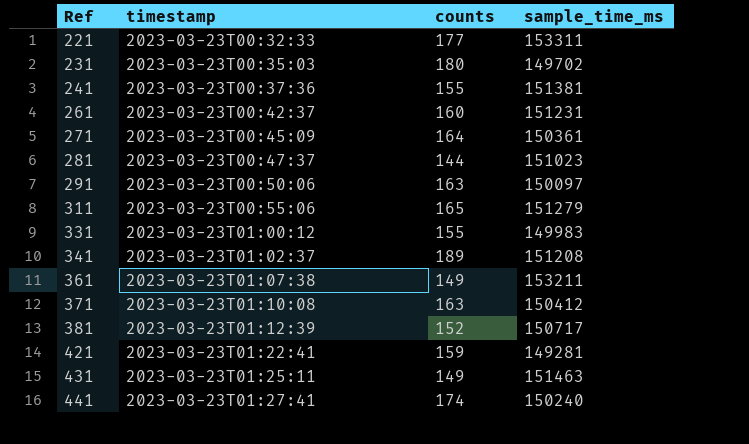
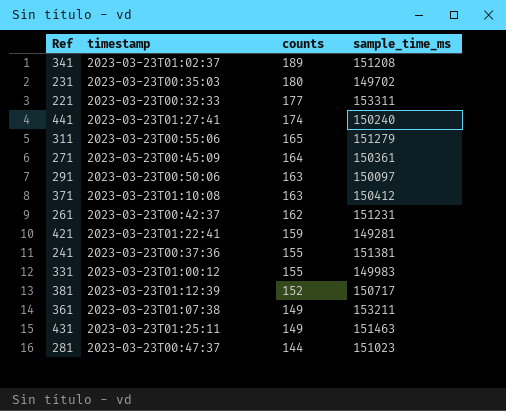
row order: Ref ascending -> counts descending
261 | counts: 160 -> 162

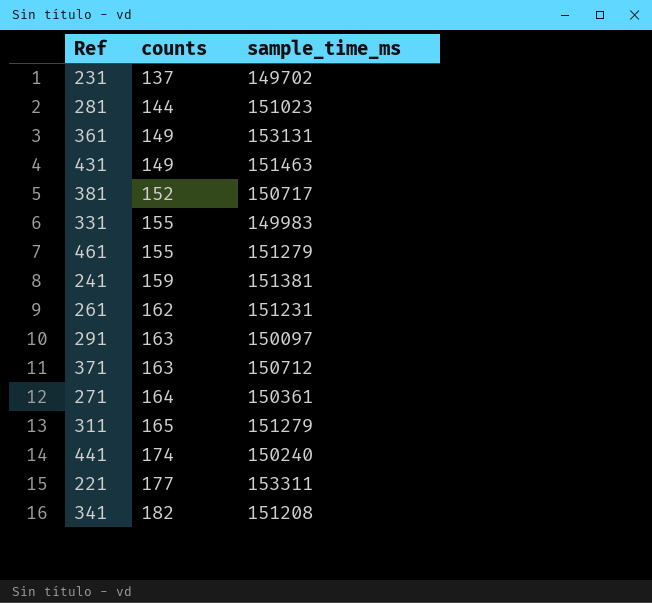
row order: counts descending -> counts ascending
column timestamp | position: 2 -> none
row 421: 2023-03-23T01:22:41 | 159 | 149281 -> none
231 | counts: 180 -> 137
361 | sample_time_ms: 153211 -> 153131
row 461: none -> 155 | 151279
241 | counts: 155 -> 159
371 | sample_time_ms: 150412 -> 150712
341 | counts: 189 -> 182

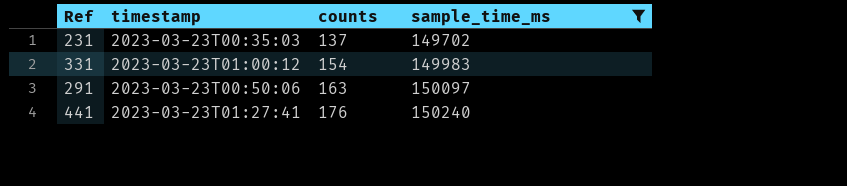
filter: none -> sample_time_ms <= 150240
column timestamp | position: none -> 2
331 | counts: 155 -> 154
441 | counts: 174 -> 176

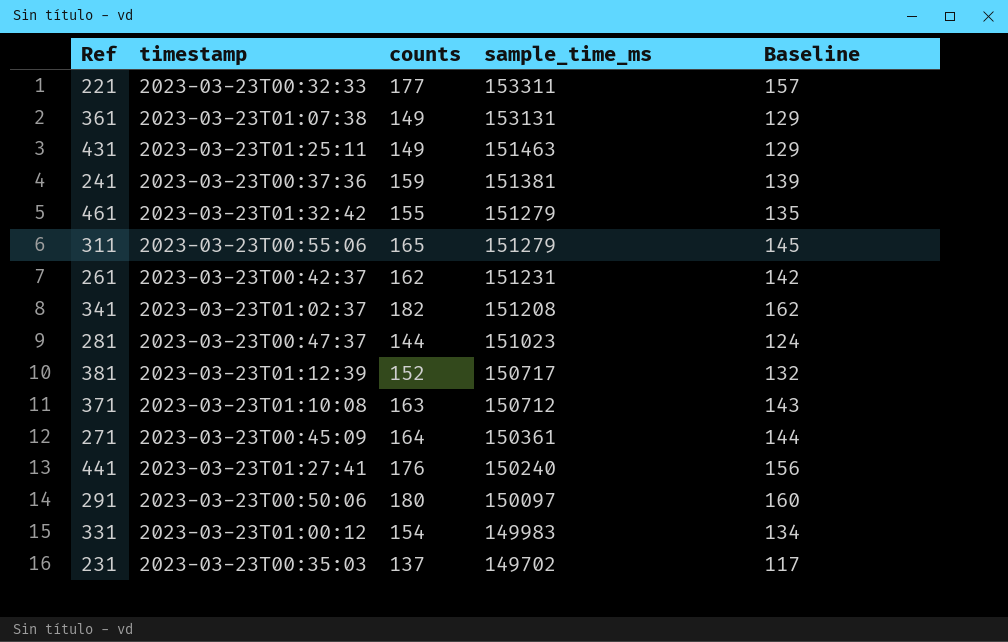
filter: sample_time_ms <= 150240 -> none
row order: counts ascending -> sample_time_ms descending
column Baseline | formula: none -> [counts] - 20
291 | counts: 163 -> 180

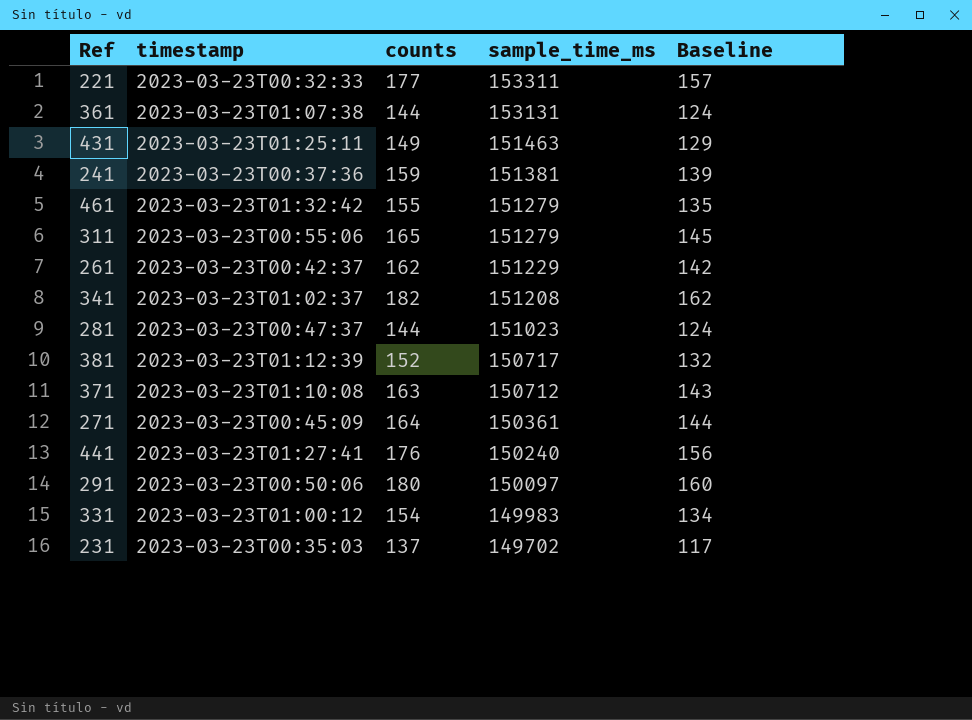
361 | counts: 149 -> 144
361 | Baseline: 129 -> 124
261 | sample_time_ms: 151231 -> 151229

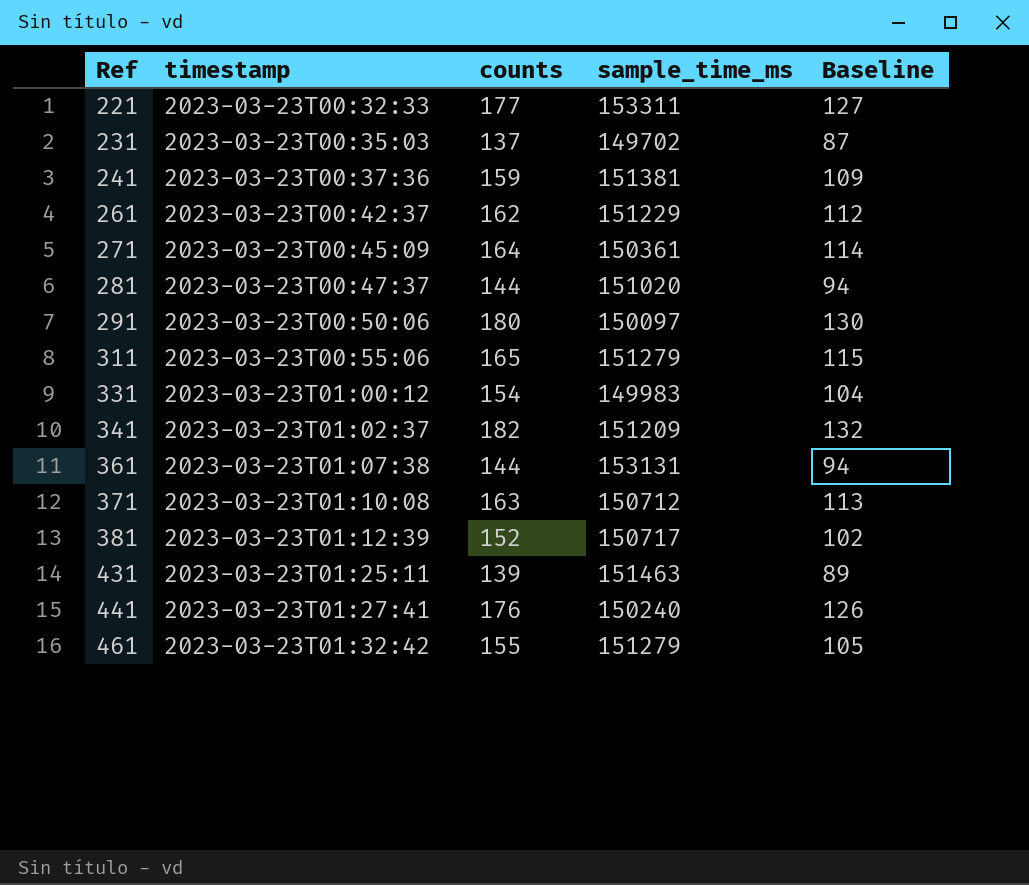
row order: sample_time_ms descending -> Ref ascending
column Baseline | formula: [counts] - 20 -> [counts] - 50
281 | sample_time_ms: 151023 -> 151020
341 | sample_time_ms: 151208 -> 151209
431 | counts: 149 -> 139

